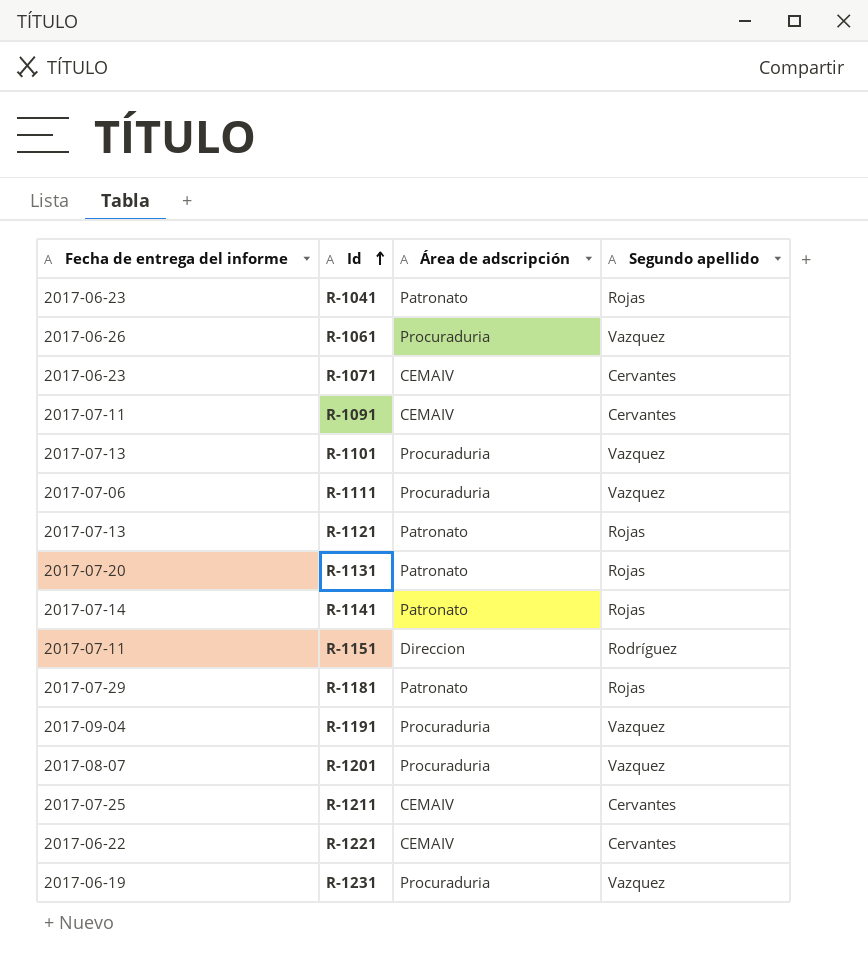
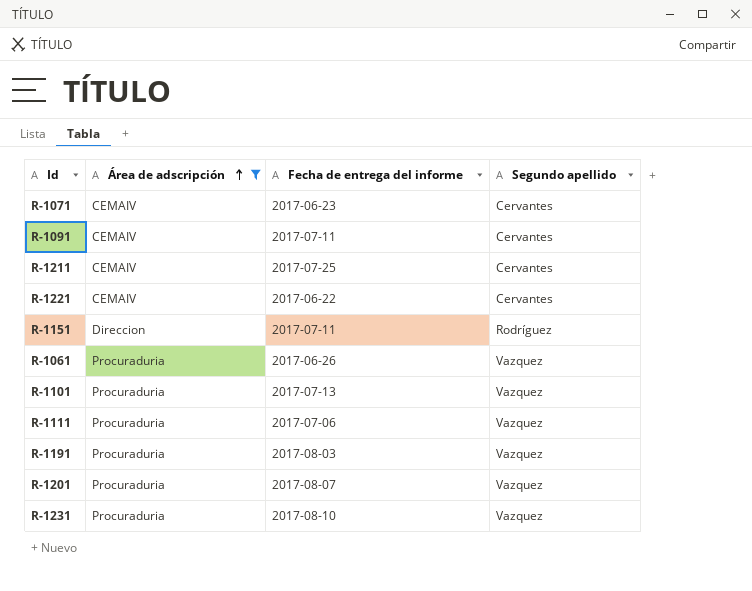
filter: none -> Área de adscripción != Patronato
row order: Id ascending -> Área de adscripción ascending
column Fecha de entrega del informe | position: 1 -> 3
R-1191 | Fecha de entrega del informe: 2017-09-04 -> 2017-08-03
R-1231 | Fecha de entrega del informe: 2017-06-19 -> 2017-08-10

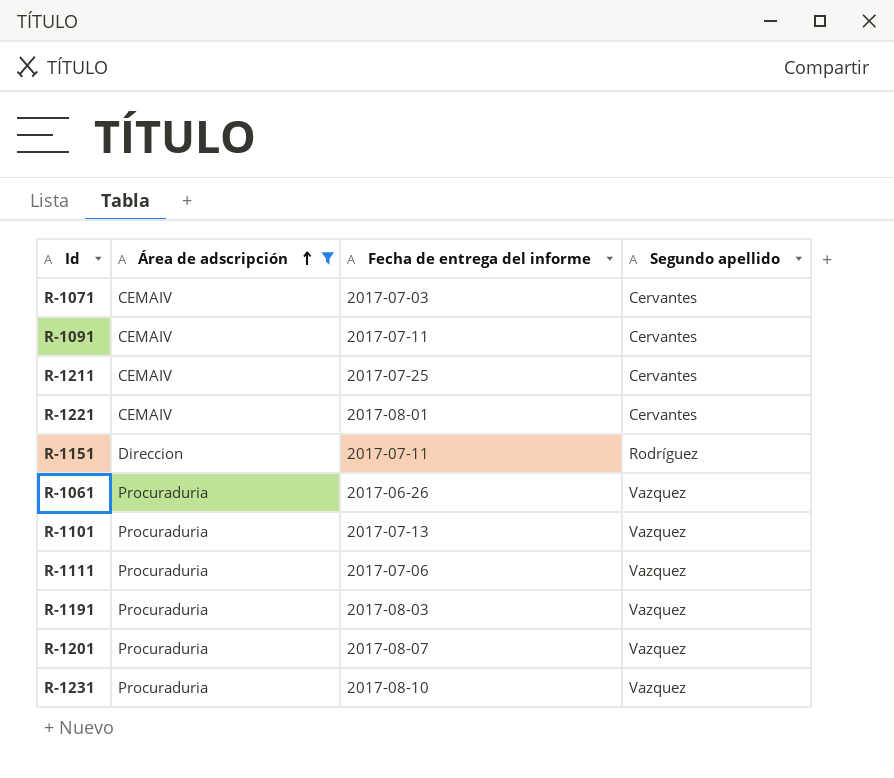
R-1071 | Fecha de entrega del informe: 2017-06-23 -> 2017-07-03
R-1221 | Fecha de entrega del informe: 2017-06-22 -> 2017-08-01

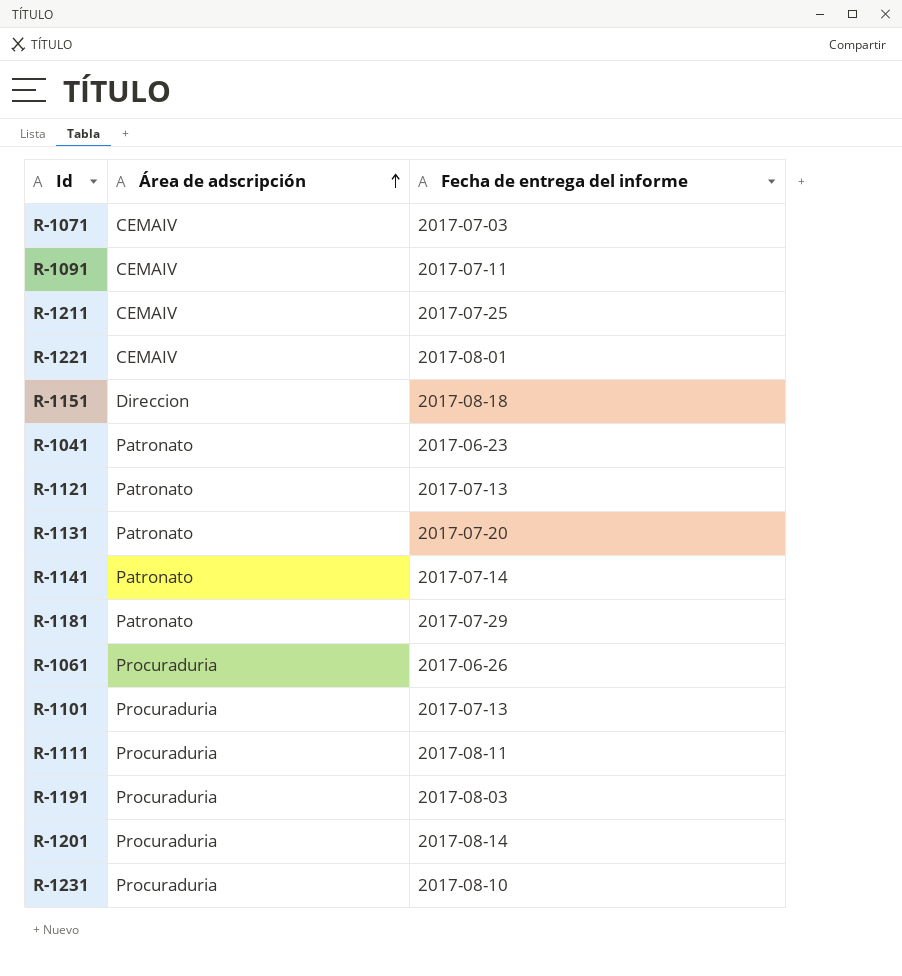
filter: Área de adscripción != Patronato -> none
column Segundo apellido | position: 4 -> none
R-1151 | Fecha de entrega del informe: 2017-07-11 -> 2017-08-18
R-1111 | Fecha de entrega del informe: 2017-07-06 -> 2017-08-11
R-1201 | Fecha de entrega del informe: 2017-08-07 -> 2017-08-14

